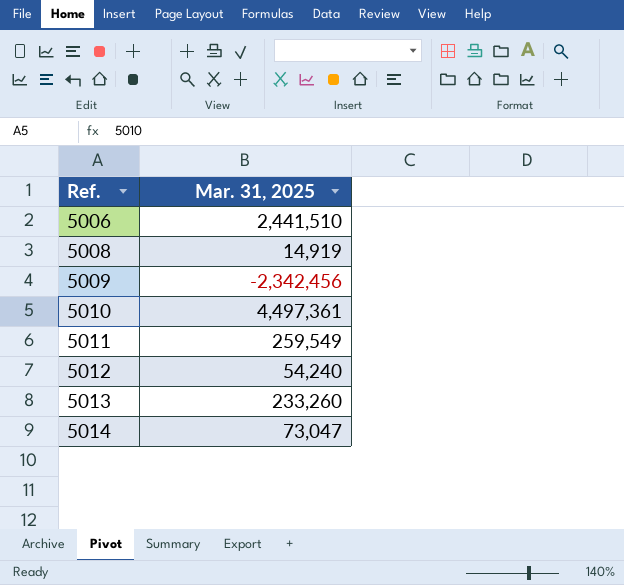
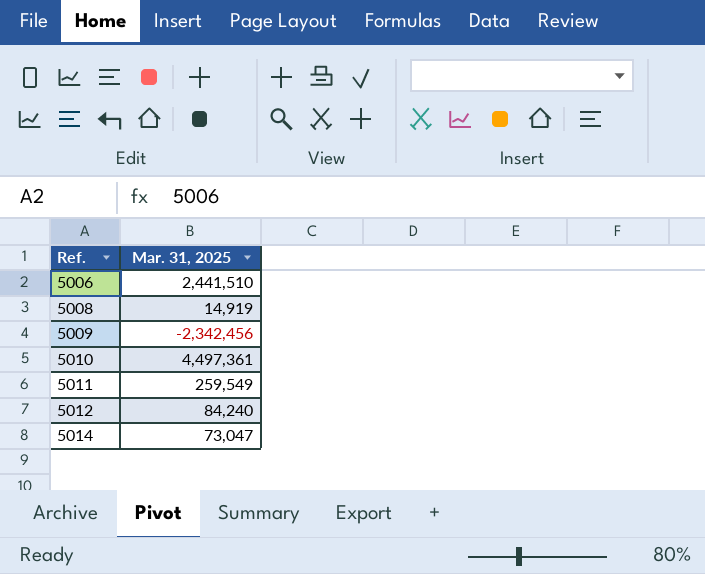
row 5013: 233,260 -> none
5012 | Mar. 31, 2025: 54,240 -> 84,240

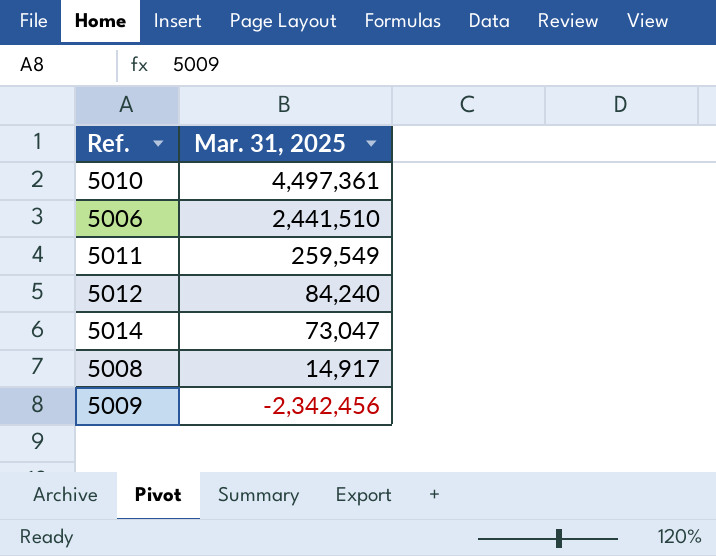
row order: Ref. ascending -> Mar. 31, 2025 descending
5008 | Mar. 31, 2025: 14,919 -> 14,917

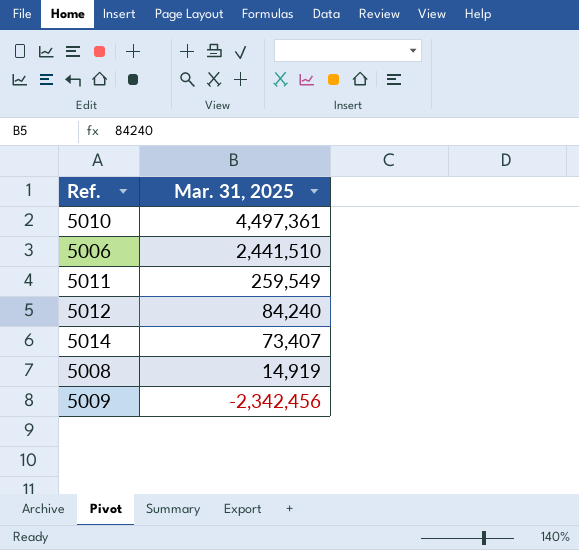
5014 | Mar. 31, 2025: 73,047 -> 73,407
5008 | Mar. 31, 2025: 14,917 -> 14,919

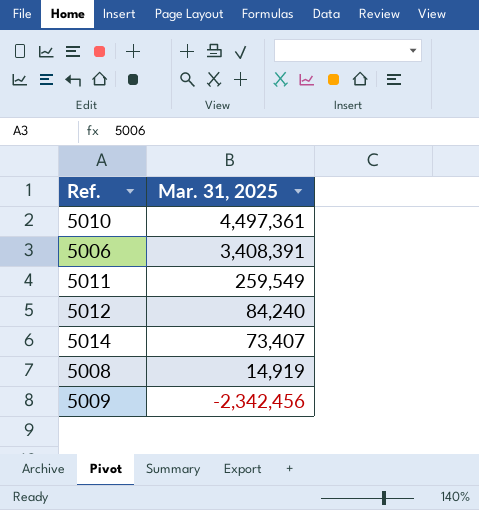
5006 | Mar. 31, 2025: 2,441,510 -> 3,408,391

